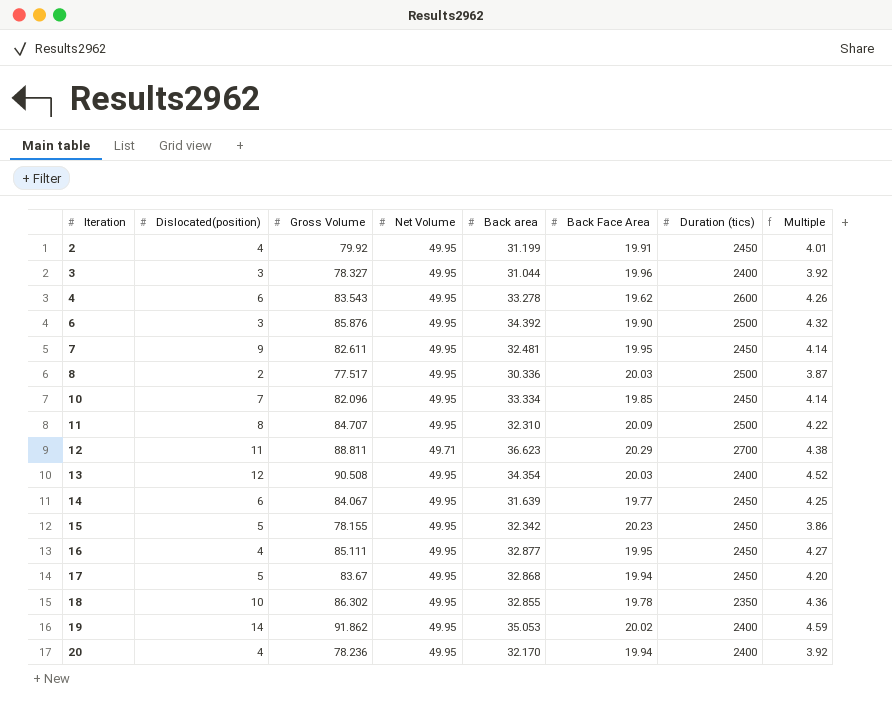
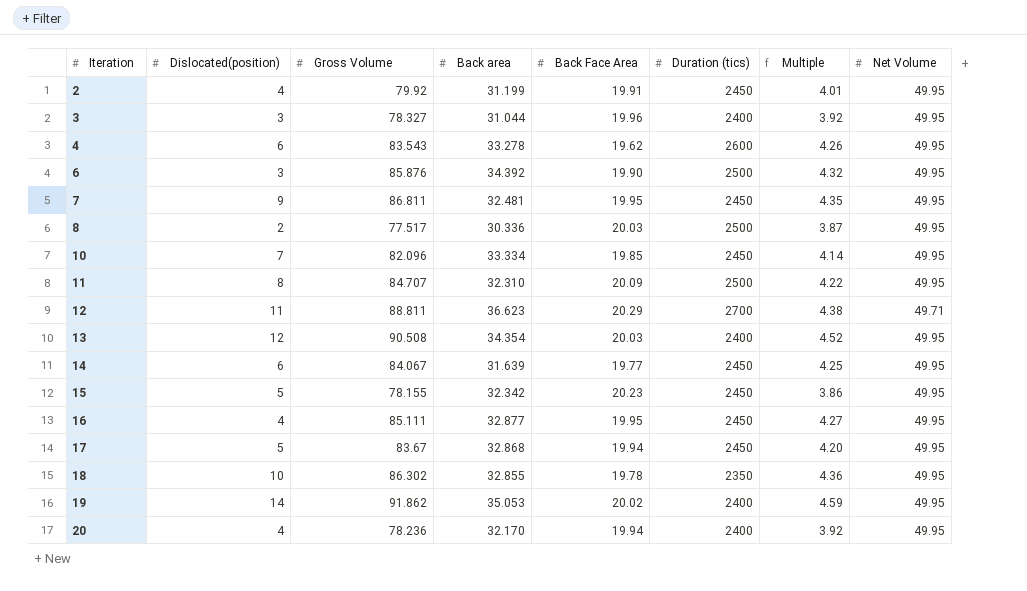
column Net Volume | position: 4 -> 8
7 | Gross Volume: 82.611 -> 86.811
7 | Multiple: 4.14 -> 4.35

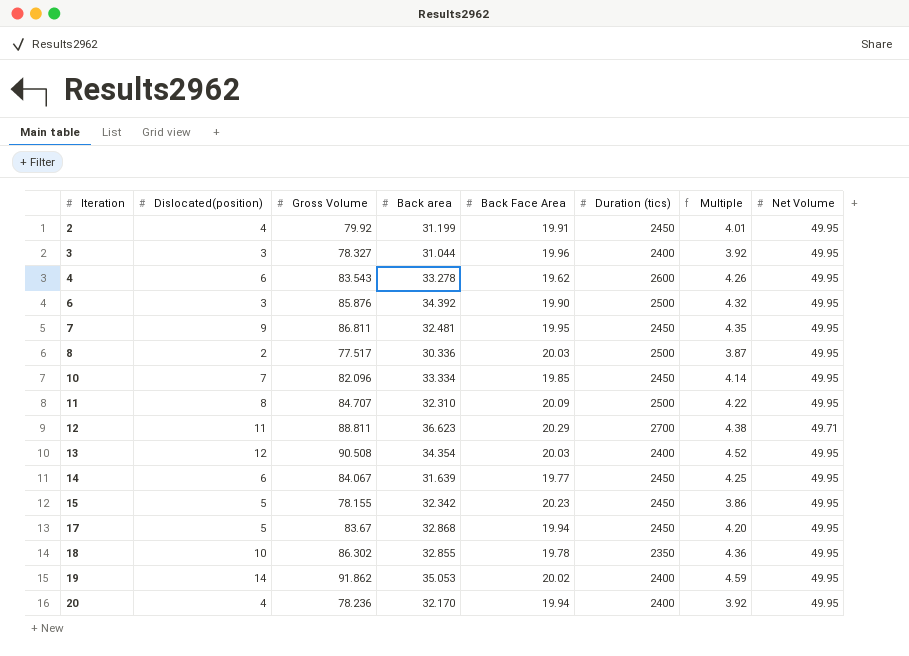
row 16: 4 | 85.111 | 32.877 | 19.95 | 2450 | 4.27 | 49.95 -> none

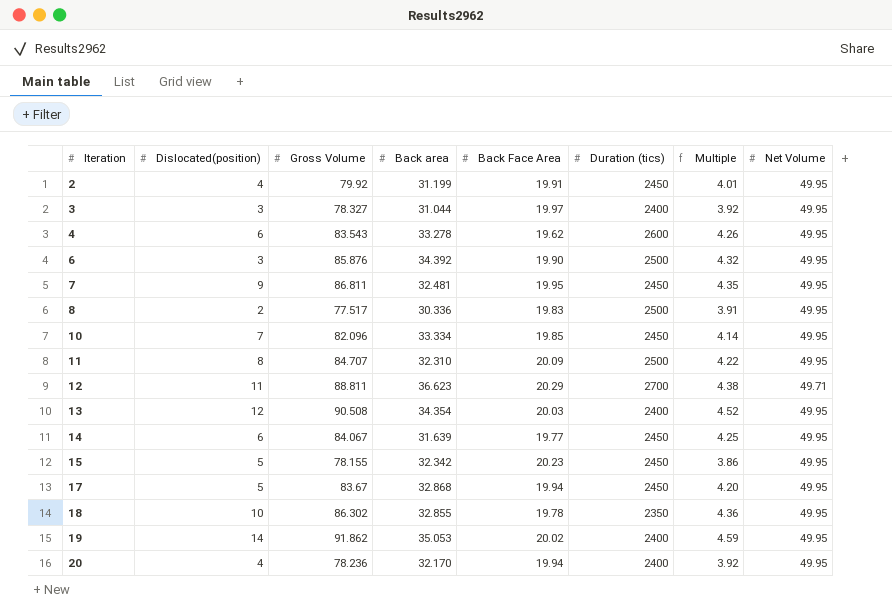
3 | Back Face Area: 19.96 -> 19.97
8 | Back Face Area: 20.03 -> 19.83
8 | Multiple: 3.87 -> 3.91

